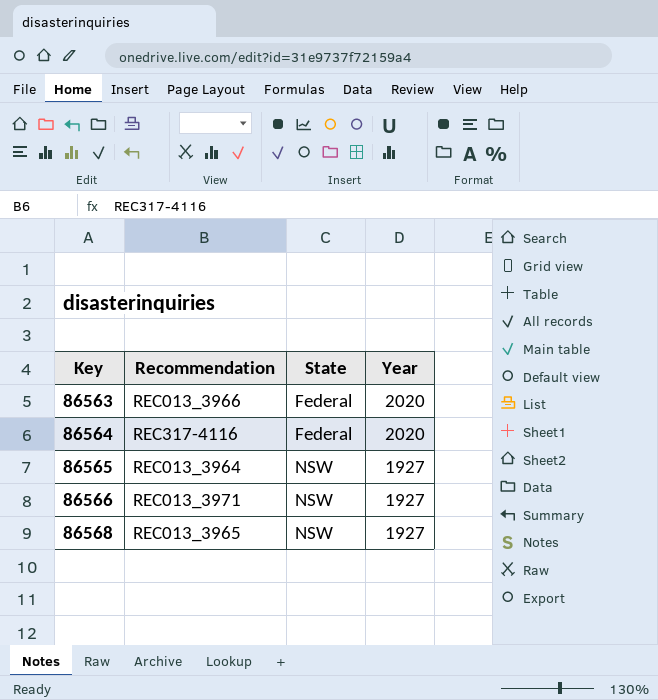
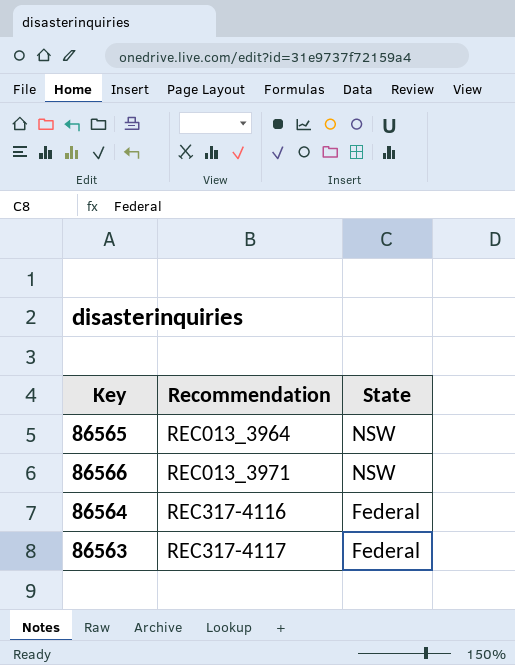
row order: Key ascending -> Recommendation ascending
column Year | position: 4 -> none
row 86568: REC013_3965 | NSW | 1927 -> none
86563 | Recommendation: REC013_3966 -> REC317-4117

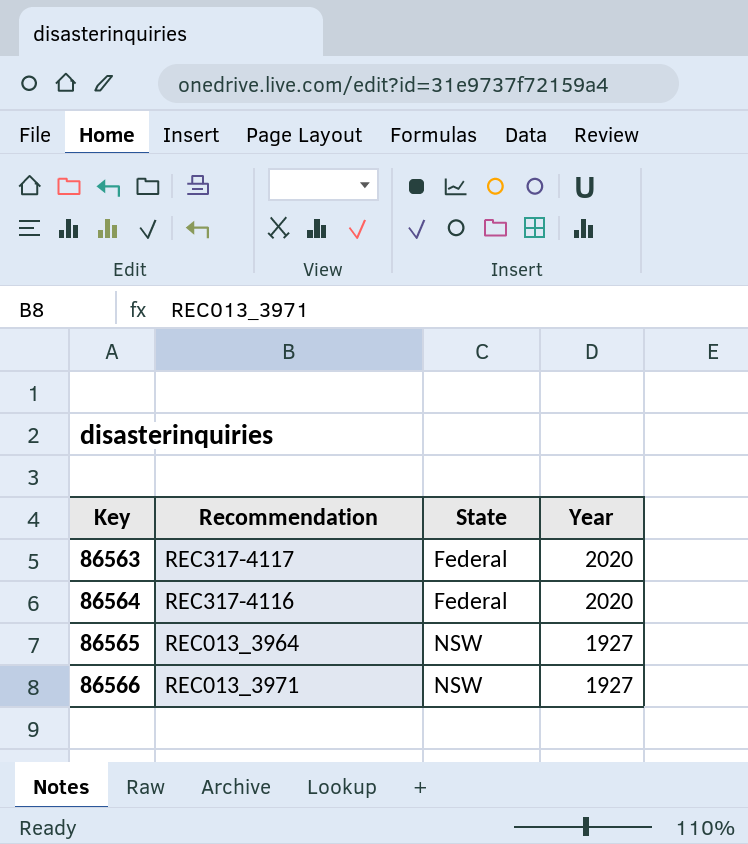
row order: Recommendation ascending -> Key ascending
column Year | position: none -> 4

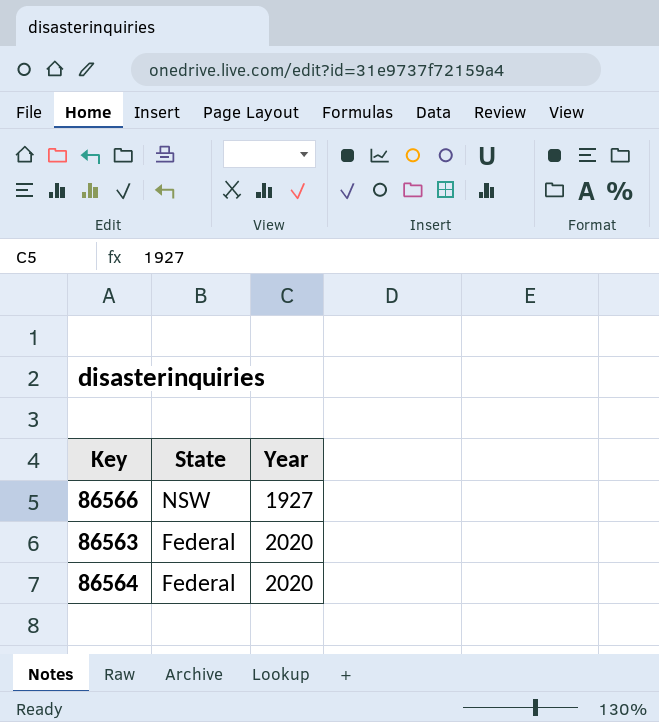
row order: Key ascending -> State descending
column Recommendation | position: 2 -> none
row 86565: REC013_3964 | NSW | 1927 -> none

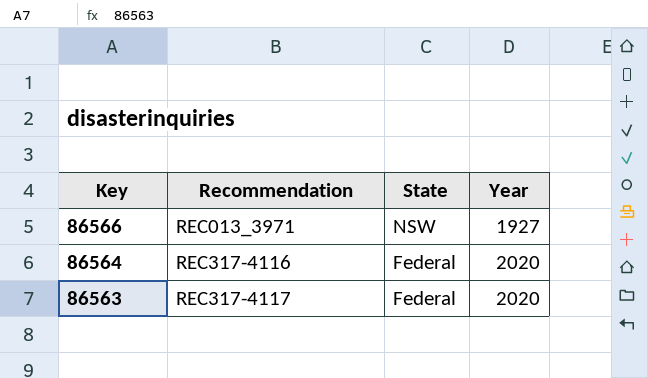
row order: State descending -> Key descending
column Recommendation | position: none -> 2

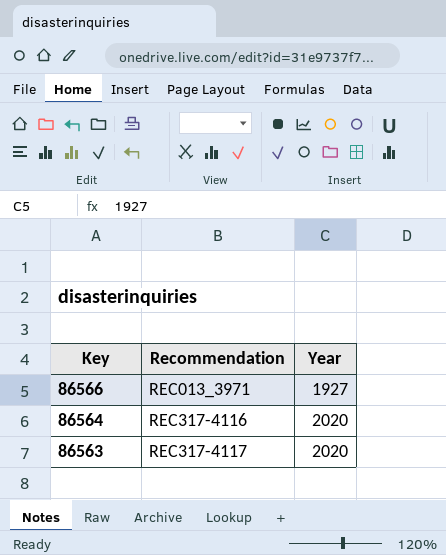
column State | position: 3 -> none

